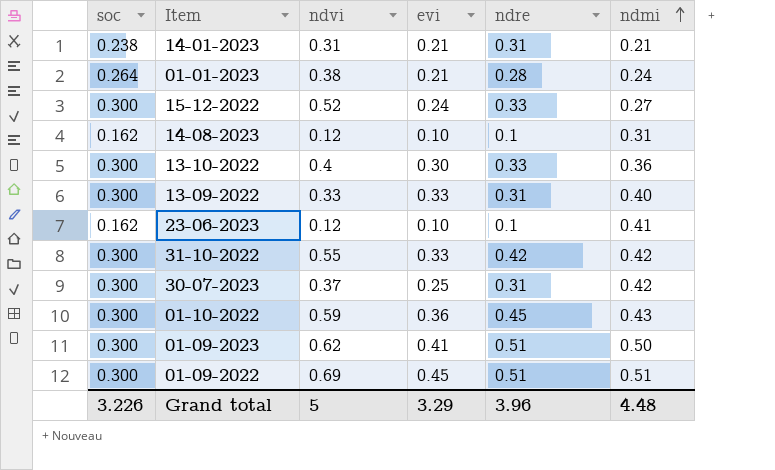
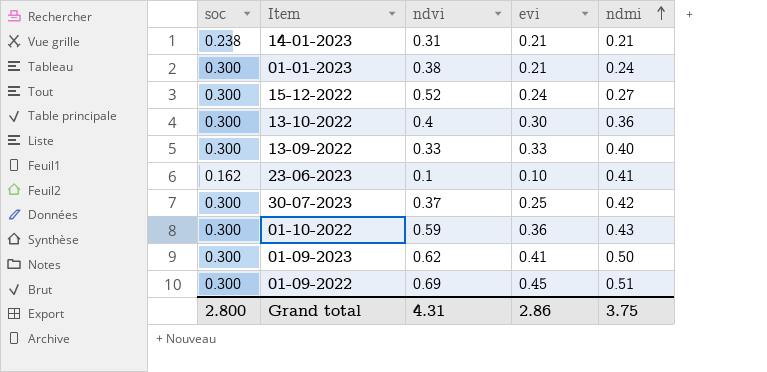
column ndre | position: 5 -> none
row 14-08-2023: 0.162 | 0.12 | 0.10 | 0.1 | 0.31 -> none
row 31-10-2022: 0.300 | 0.55 | 0.33 | 0.42 | 0.42 -> none
01-01-2023 | soc: 0.264 -> 0.300
23-06-2023 | ndvi: 0.12 -> 0.1
Grand total | soc: 3.226 -> 2.800
Grand total | ndvi: 5 -> 4.31
Grand total | evi: 3.29 -> 2.86
Grand total | ndmi: 4.48 -> 3.75

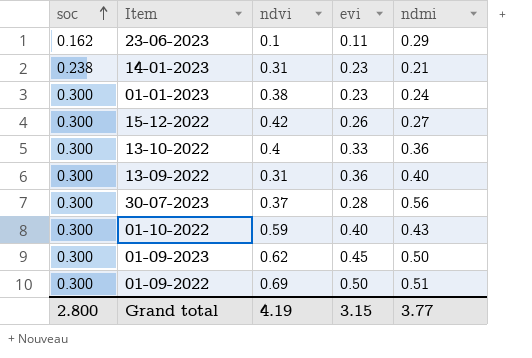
row order: ndmi ascending -> soc ascending
23-06-2023 | evi: 0.10 -> 0.11
23-06-2023 | ndmi: 0.41 -> 0.29
14-01-2023 | evi: 0.21 -> 0.23
01-01-2023 | evi: 0.21 -> 0.23
15-12-2022 | ndvi: 0.52 -> 0.42
15-12-2022 | evi: 0.24 -> 0.26
13-10-2022 | evi: 0.30 -> 0.33
13-09-2022 | ndvi: 0.33 -> 0.31
13-09-2022 | evi: 0.33 -> 0.36
30-07-2023 | evi: 0.25 -> 0.28
30-07-2023 | ndmi: 0.42 -> 0.56
01-10-2022 | evi: 0.36 -> 0.40
01-09-2023 | evi: 0.41 -> 0.45
01-09-2022 | evi: 0.45 -> 0.50
Grand total | ndvi: 4.31 -> 4.19
Grand total | evi: 2.86 -> 3.15
Grand total | ndmi: 3.75 -> 3.77

